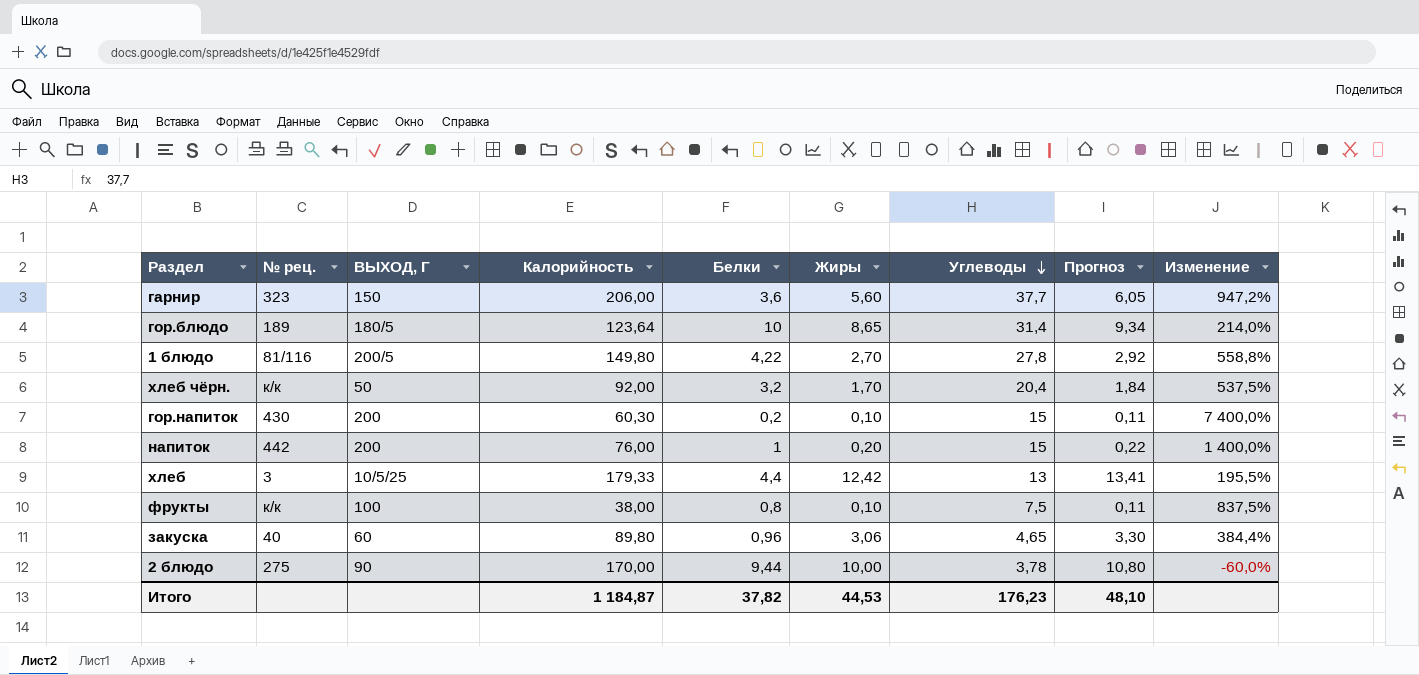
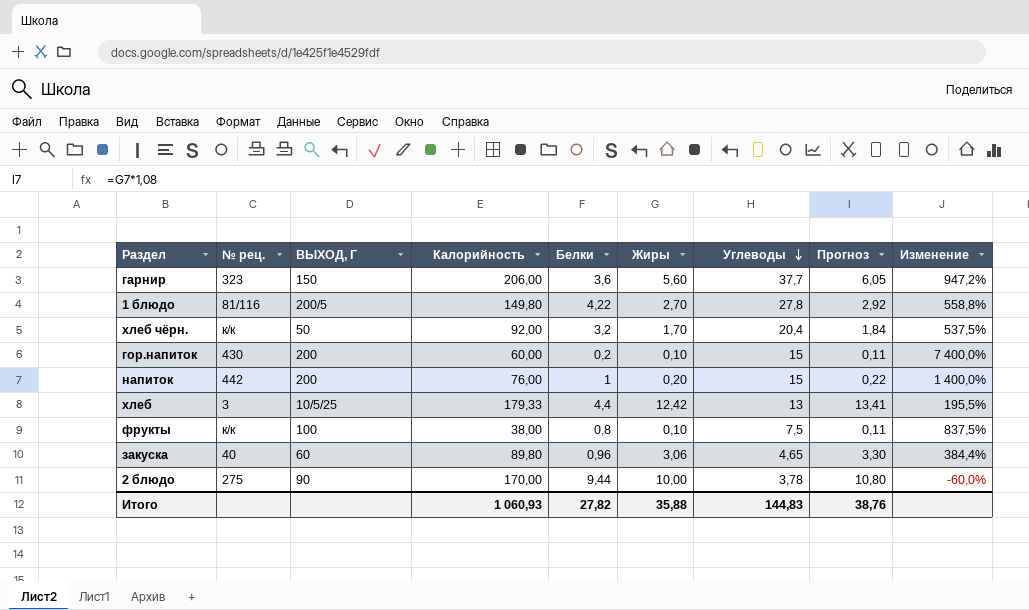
row гор.блюдо: 189 | 180/5 | 123,64 | 10 | 8,65 | 31,4 | 9,34 | 214,0% -> none
гор.напиток | Калорийность: 60,30 -> 60,00
Итого | Калорийность: 1 184,87 -> 1 060,93
Итого | Белки: 37,82 -> 27,82
Итого | Жиры: 44,53 -> 35,88
Итого | Углеводы: 176,23 -> 144,83
Итого | Прогноз: 48,10 -> 38,76

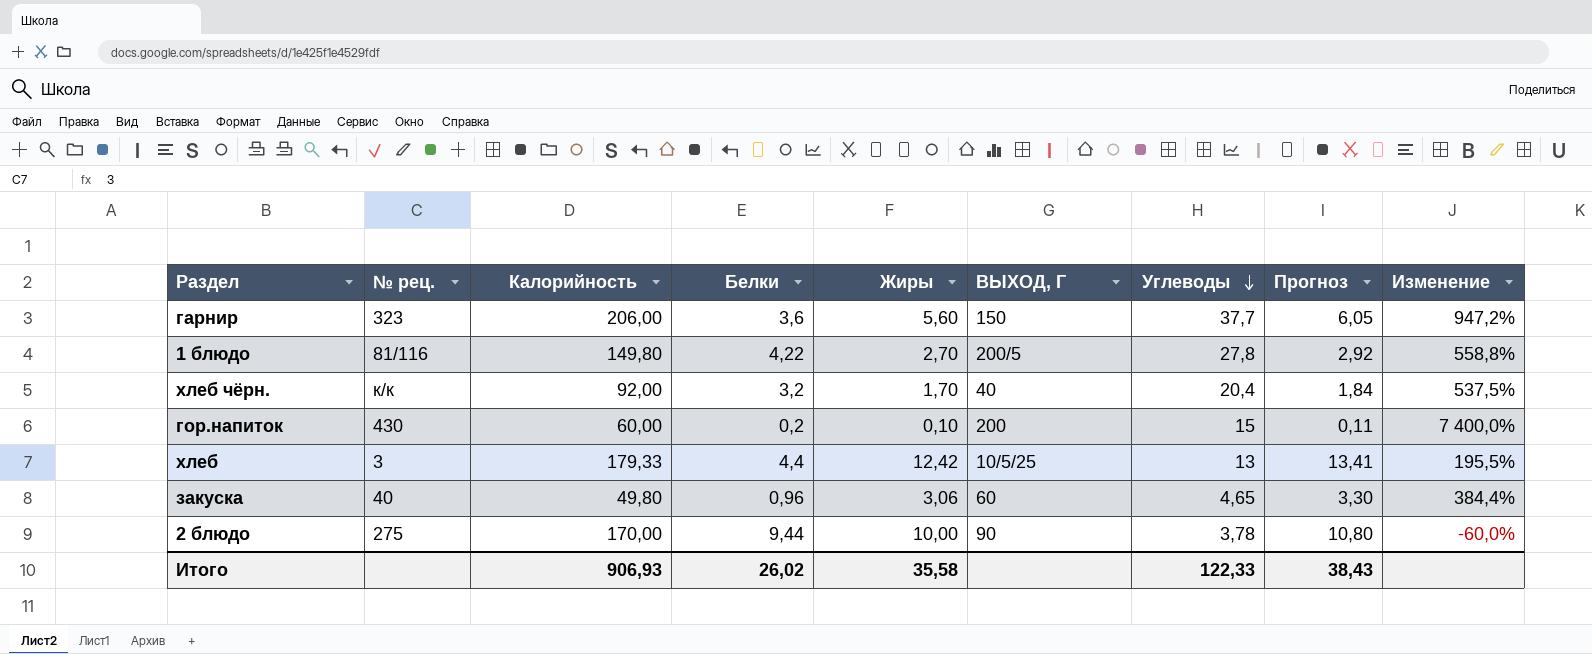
column ВЫХОД, Г | position: 3 -> 6
row напиток: 442 | 200 | 76,00 | 1 | 0,20 | 15 | 0,22 | 1 400,0% -> none
row фрукты: к/к | 100 | 38,00 | 0,8 | 0,10 | 7,5 | 0,11 | 837,5% -> none
хлеб чёрн. | ВЫХОД, Г: 50 -> 40
закуска | Калорийность: 89,80 -> 49,80
Итого | Калорийность: 1 060,93 -> 906,93
Итого | Белки: 27,82 -> 26,02
Итого | Жиры: 35,88 -> 35,58
Итого | Углеводы: 144,83 -> 122,33
Итого | Прогноз: 38,76 -> 38,43

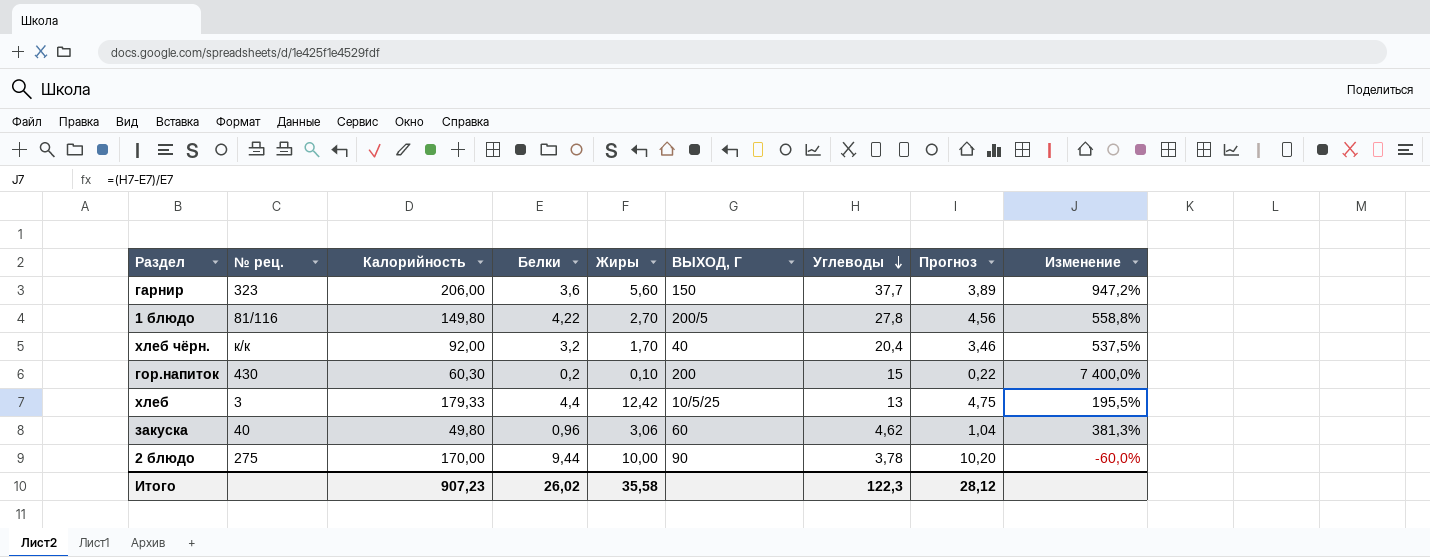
column Прогноз | formula: [Жиры] * 1,08 -> [Белки] * 1,08
гор.напиток | Калорийность: 60,00 -> 60,30
закуска | Углеводы: 4,65 -> 4,62
закуска | Изменение: 384,4% -> 381,3%
Итого | Калорийность: 906,93 -> 907,23
Итого | Углеводы: 122,33 -> 122,3
Итого | Прогноз: 38,43 -> 28,12

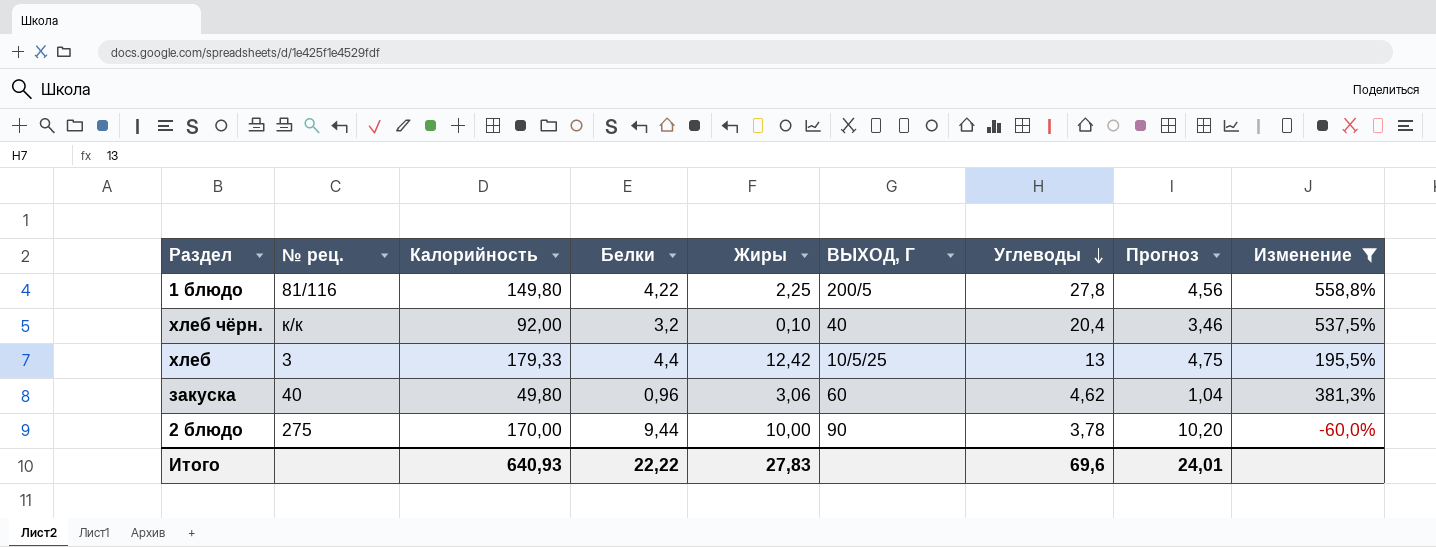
filter: none -> Изменение <= 558,8%
1 блюдо | Жиры: 2,70 -> 2,25
хлеб чёрн. | Жиры: 1,70 -> 0,10
Итого | Калорийность: 907,23 -> 640,93
Итого | Белки: 26,02 -> 22,22
Итого | Жиры: 35,58 -> 27,83
Итого | Углеводы: 122,3 -> 69,6
Итого | Прогноз: 28,12 -> 24,01

